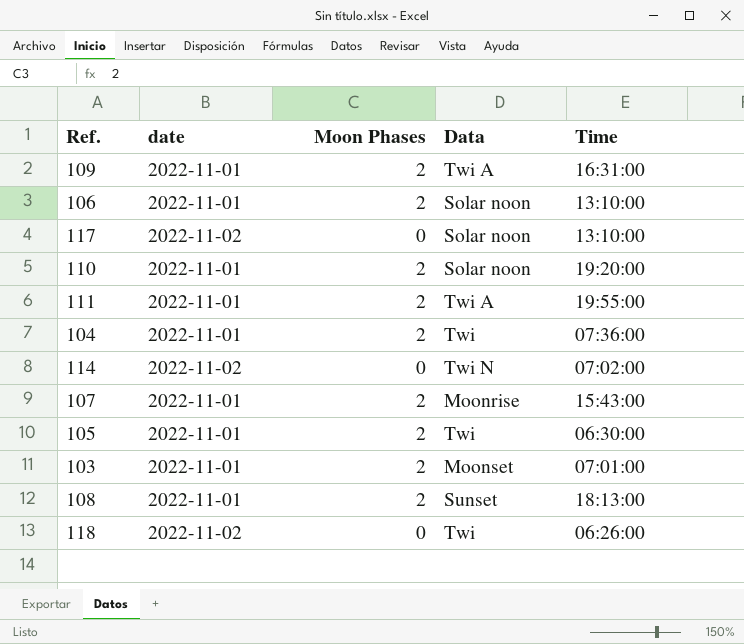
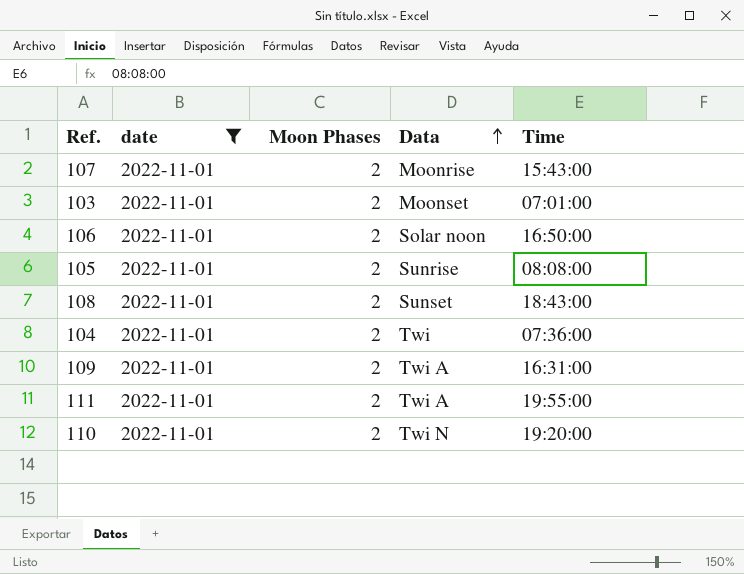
filter: none -> date = 2022-11-01
row order: none -> Data ascending
106 | Time: 13:10:00 -> 16:50:00
105 | Data: Twi -> Sunrise
105 | Time: 06:30:00 -> 08:08:00
108 | Time: 18:13:00 -> 18:43:00
110 | Data: Solar noon -> Twi N

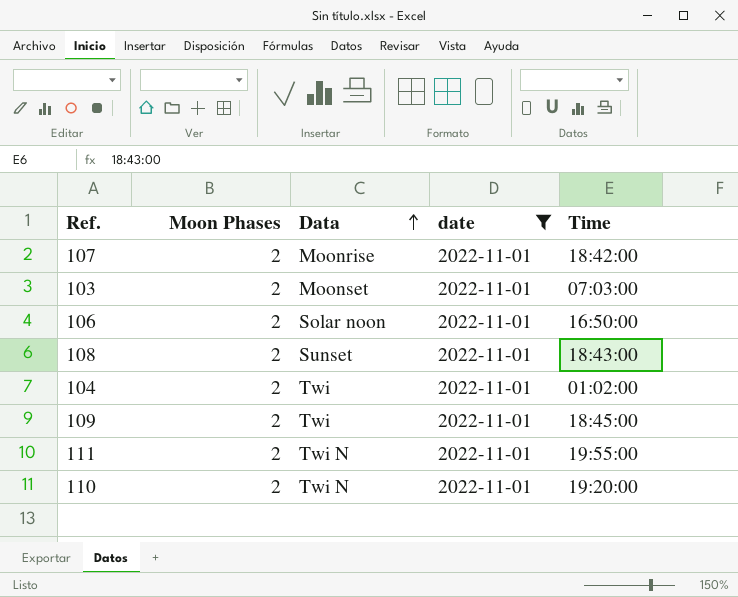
column date | position: 2 -> 4
row 105: 2022-11-01 | 2 | Sunrise | 08:08:00 -> none
107 | Time: 15:43:00 -> 18:42:00
103 | Time: 07:01:00 -> 07:03:00
104 | Time: 07:36:00 -> 01:02:00
109 | Data: Twi A -> Twi
109 | Time: 16:31:00 -> 18:45:00
111 | Data: Twi A -> Twi N

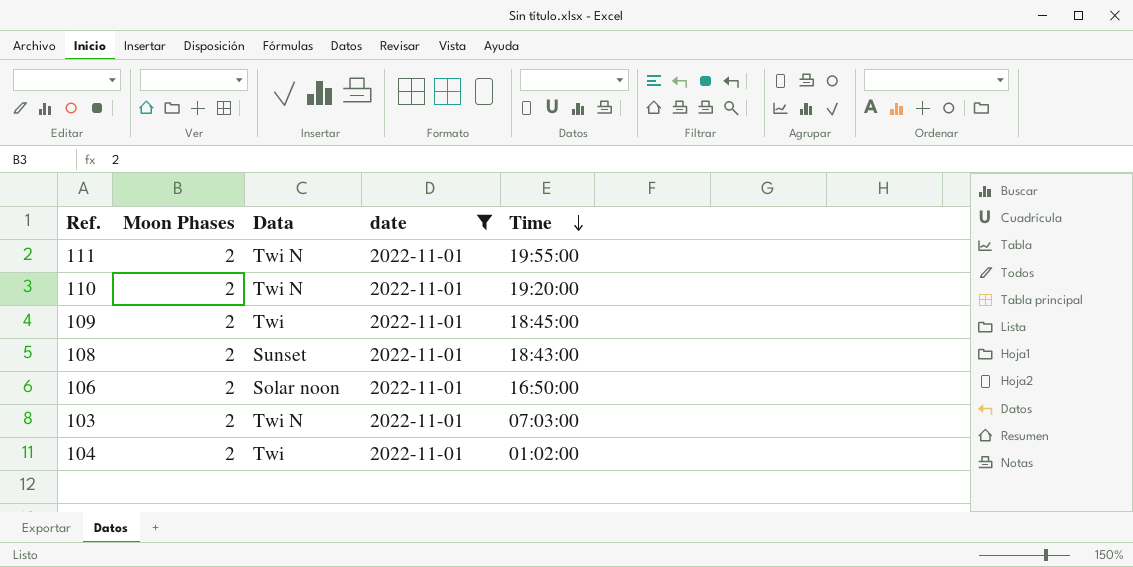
row order: Data ascending -> Time descending
row 107: 2 | Moonrise | 2022-11-01 | 18:42:00 -> none
103 | Data: Moonset -> Twi N

